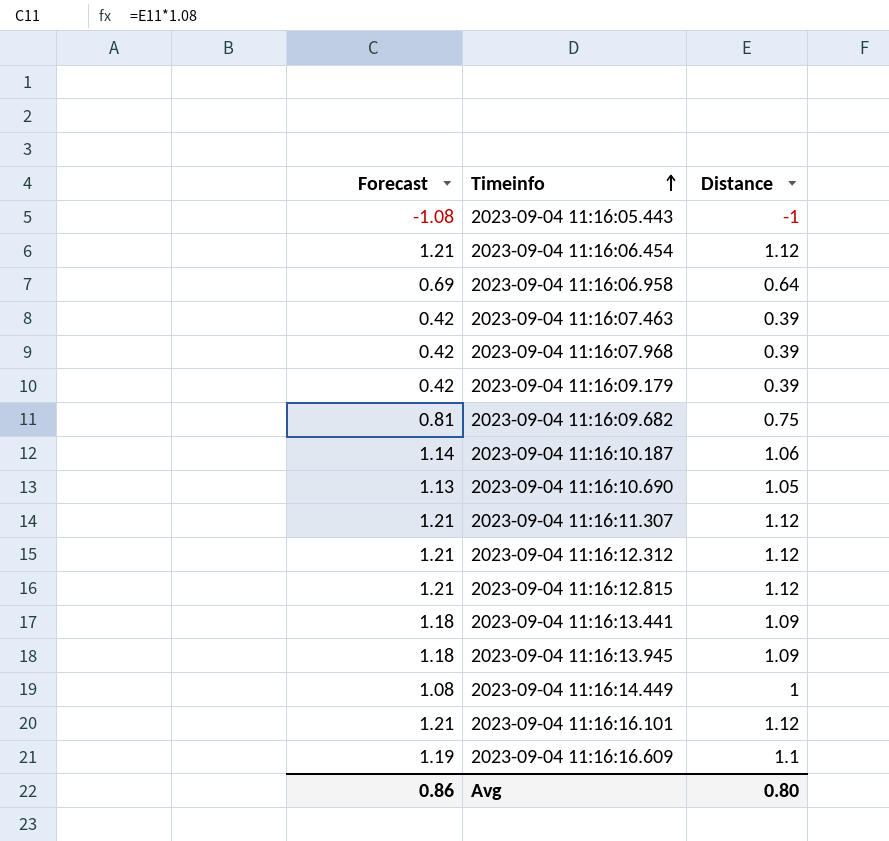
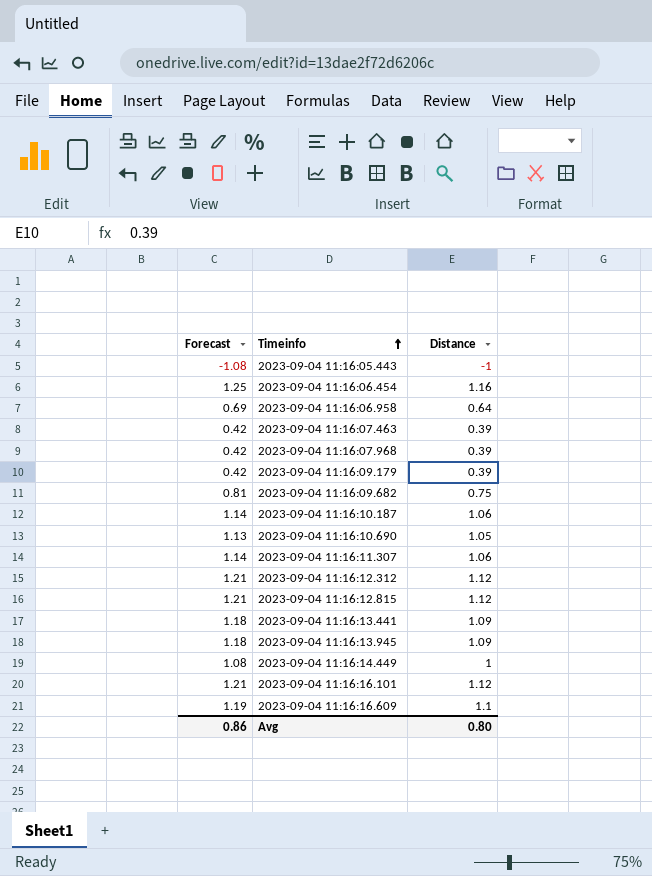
2023-09-04 11:16:06.454 | Forecast: 1.21 -> 1.25
2023-09-04 11:16:06.454 | Distance: 1.12 -> 1.16
2023-09-04 11:16:11.307 | Forecast: 1.21 -> 1.14
2023-09-04 11:16:11.307 | Distance: 1.12 -> 1.06

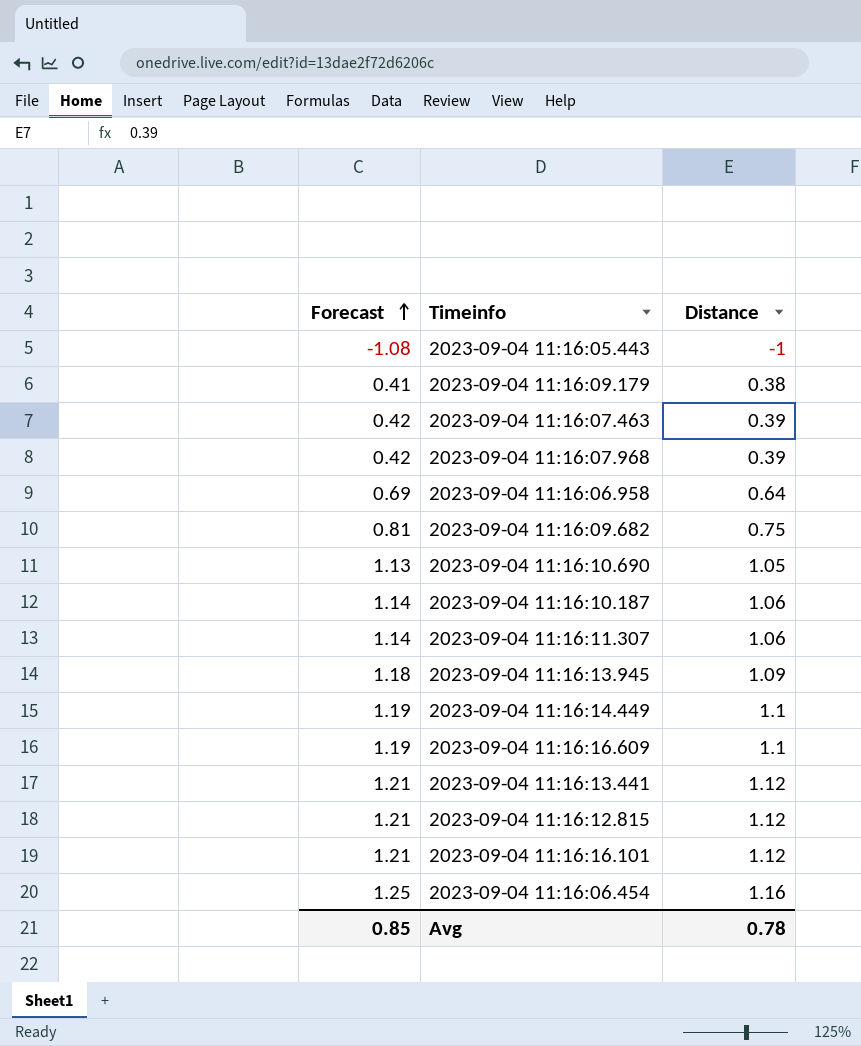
row order: Timeinfo ascending -> Forecast ascending
row 2023-09-04 11:16:12.312: 1.21 | 1.12 -> none
2023-09-04 11:16:09.179 | Forecast: 0.42 -> 0.41
2023-09-04 11:16:09.179 | Distance: 0.39 -> 0.38
2023-09-04 11:16:14.449 | Forecast: 1.08 -> 1.19
2023-09-04 11:16:14.449 | Distance: 1 -> 1.1
2023-09-04 11:16:13.441 | Forecast: 1.18 -> 1.21
2023-09-04 11:16:13.441 | Distance: 1.09 -> 1.12
Avg | Forecast: 0.86 -> 0.85
Avg | Distance: 0.80 -> 0.78

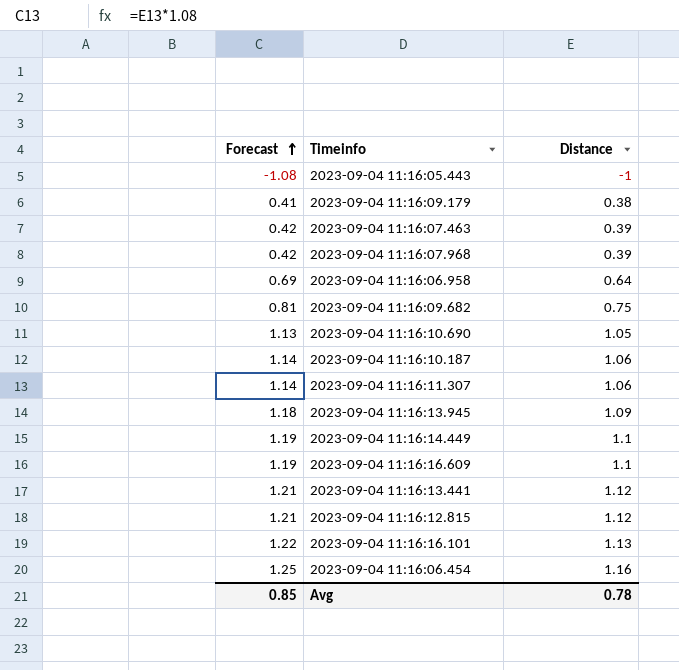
2023-09-04 11:16:16.101 | Forecast: 1.21 -> 1.22
2023-09-04 11:16:16.101 | Distance: 1.12 -> 1.13

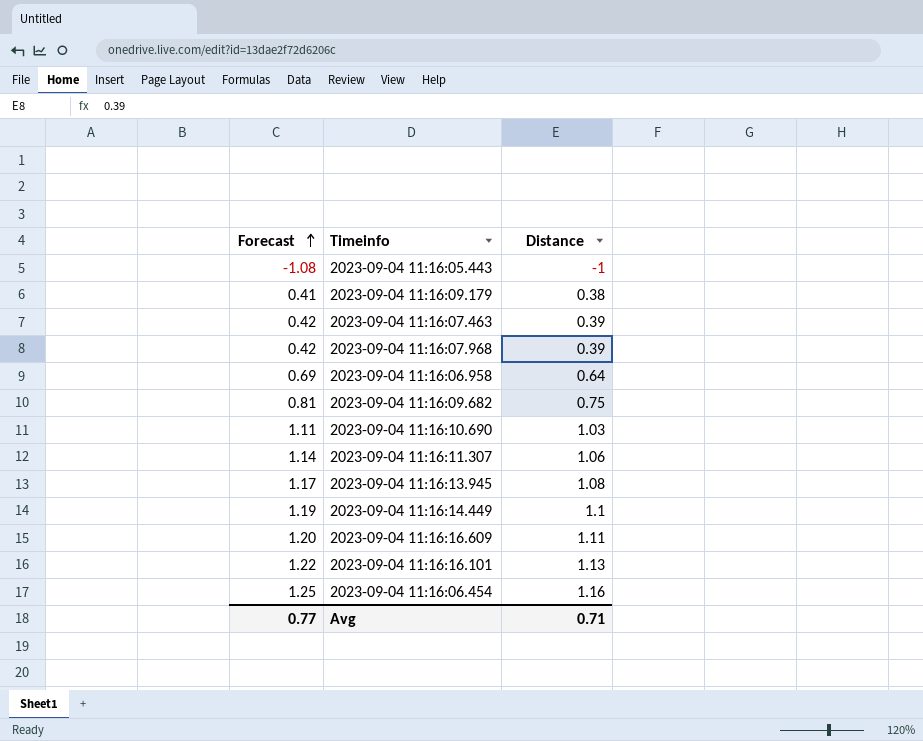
row 2023-09-04 11:16:10.187: 1.14 | 1.06 -> none
row 2023-09-04 11:16:13.441: 1.21 | 1.12 -> none
row 2023-09-04 11:16:12.815: 1.21 | 1.12 -> none
2023-09-04 11:16:10.690 | Forecast: 1.13 -> 1.11
2023-09-04 11:16:10.690 | Distance: 1.05 -> 1.03
2023-09-04 11:16:13.945 | Forecast: 1.18 -> 1.17
2023-09-04 11:16:13.945 | Distance: 1.09 -> 1.08
2023-09-04 11:16:16.609 | Forecast: 1.19 -> 1.20
2023-09-04 11:16:16.609 | Distance: 1.1 -> 1.11
Avg | Forecast: 0.85 -> 0.77
Avg | Distance: 0.78 -> 0.71

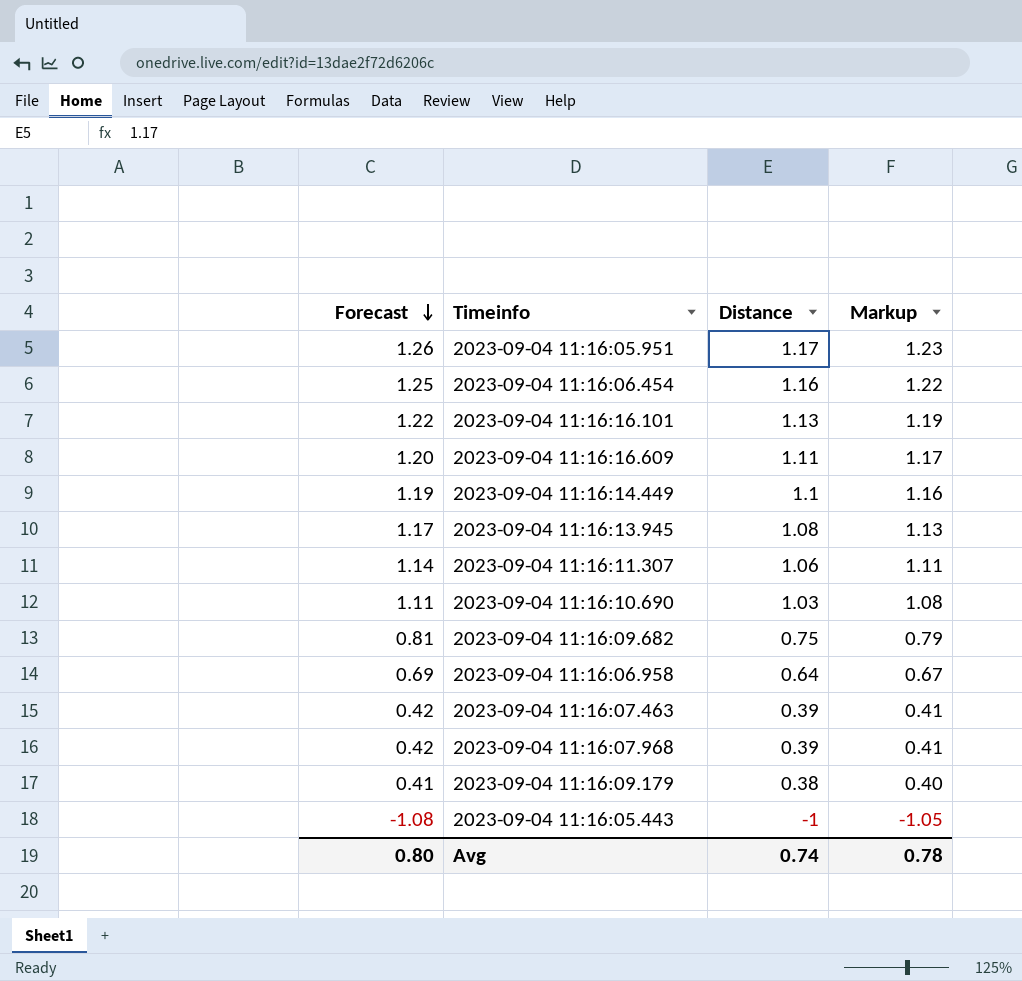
row order: Forecast ascending -> Forecast descending
column Markup | formula: none -> [Distance] * 1.05
row 2023-09-04 11:16:05.951: none -> 1.26 | 1.17 | 1.23
Avg | Forecast: 0.77 -> 0.80
Avg | Distance: 0.71 -> 0.74

